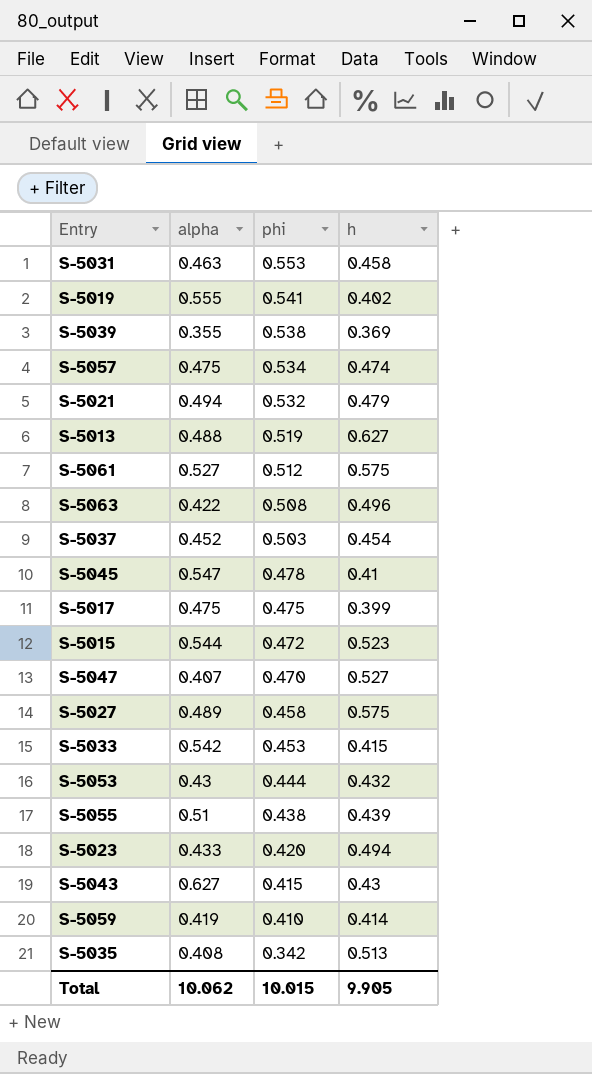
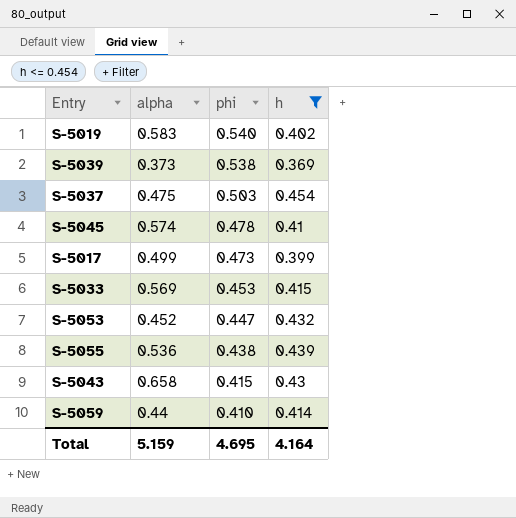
filter: none -> h <= 0.454
S-5019 | alpha: 0.555 -> 0.583
S-5019 | phi: 0.541 -> 0.540
S-5039 | alpha: 0.355 -> 0.373
S-5037 | alpha: 0.452 -> 0.475
S-5045 | alpha: 0.547 -> 0.574
S-5017 | alpha: 0.475 -> 0.499
S-5017 | phi: 0.475 -> 0.473
S-5033 | alpha: 0.542 -> 0.569
S-5053 | alpha: 0.43 -> 0.452
S-5053 | phi: 0.444 -> 0.447
S-5055 | alpha: 0.51 -> 0.536
S-5043 | alpha: 0.627 -> 0.658
S-5059 | alpha: 0.419 -> 0.44
Total | alpha: 10.062 -> 5.159
Total | phi: 10.015 -> 4.695
Total | h: 9.905 -> 4.164

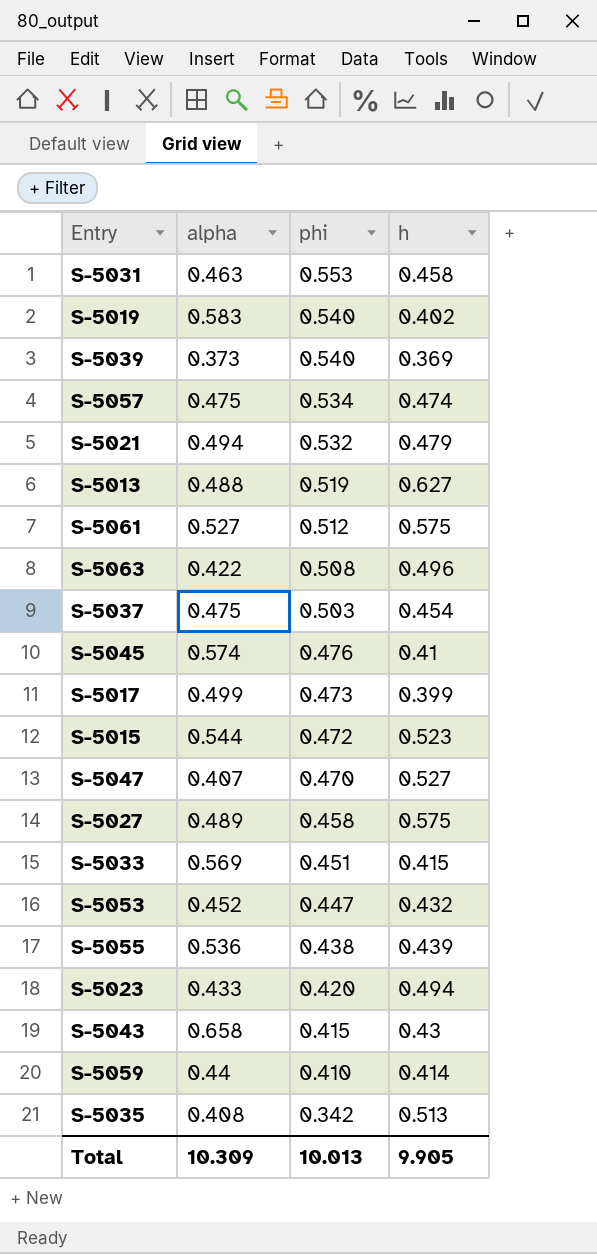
filter: h <= 0.454 -> none
S-5039 | phi: 0.538 -> 0.540
S-5045 | phi: 0.478 -> 0.476
S-5033 | phi: 0.453 -> 0.451
Total | alpha: 5.159 -> 10.309
Total | phi: 4.695 -> 10.013
Total | h: 4.164 -> 9.905

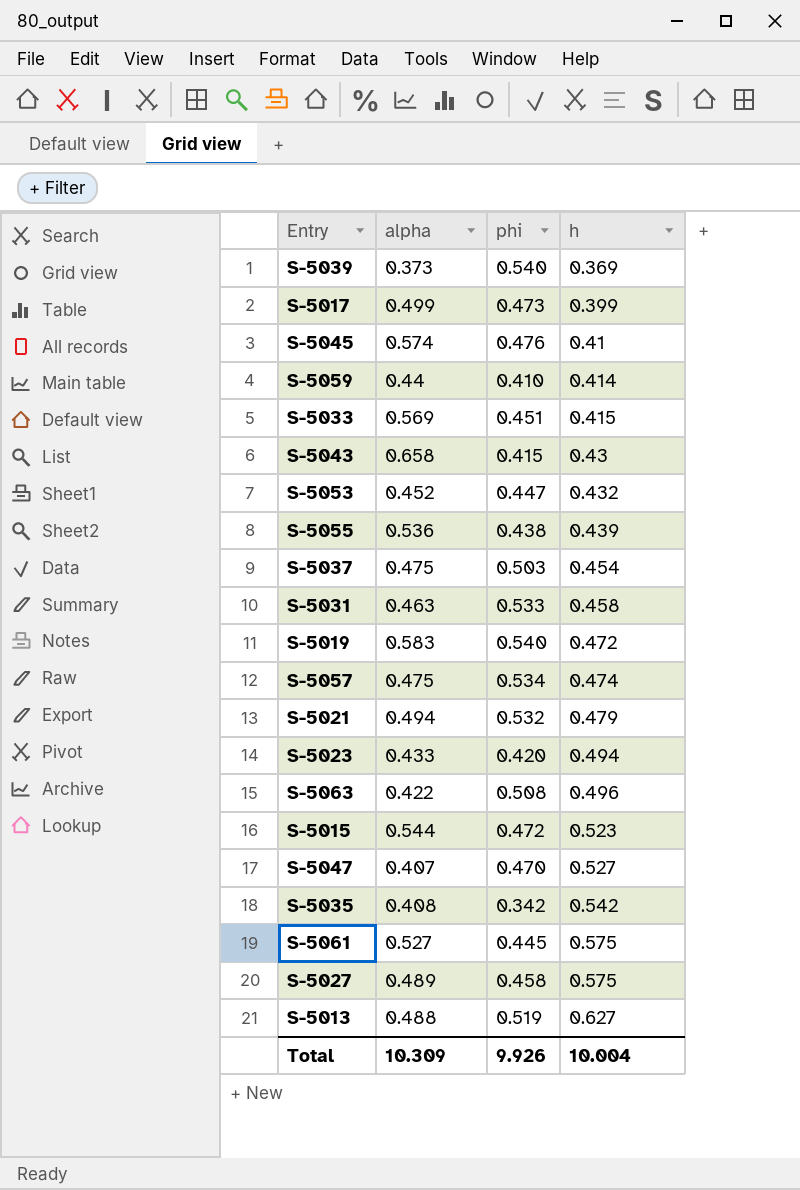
row order: phi descending -> h ascending
S-5031 | phi: 0.553 -> 0.533
S-5019 | h: 0.402 -> 0.472
S-5035 | h: 0.513 -> 0.542
S-5061 | phi: 0.512 -> 0.445
Total | phi: 10.013 -> 9.926
Total | h: 9.905 -> 10.004

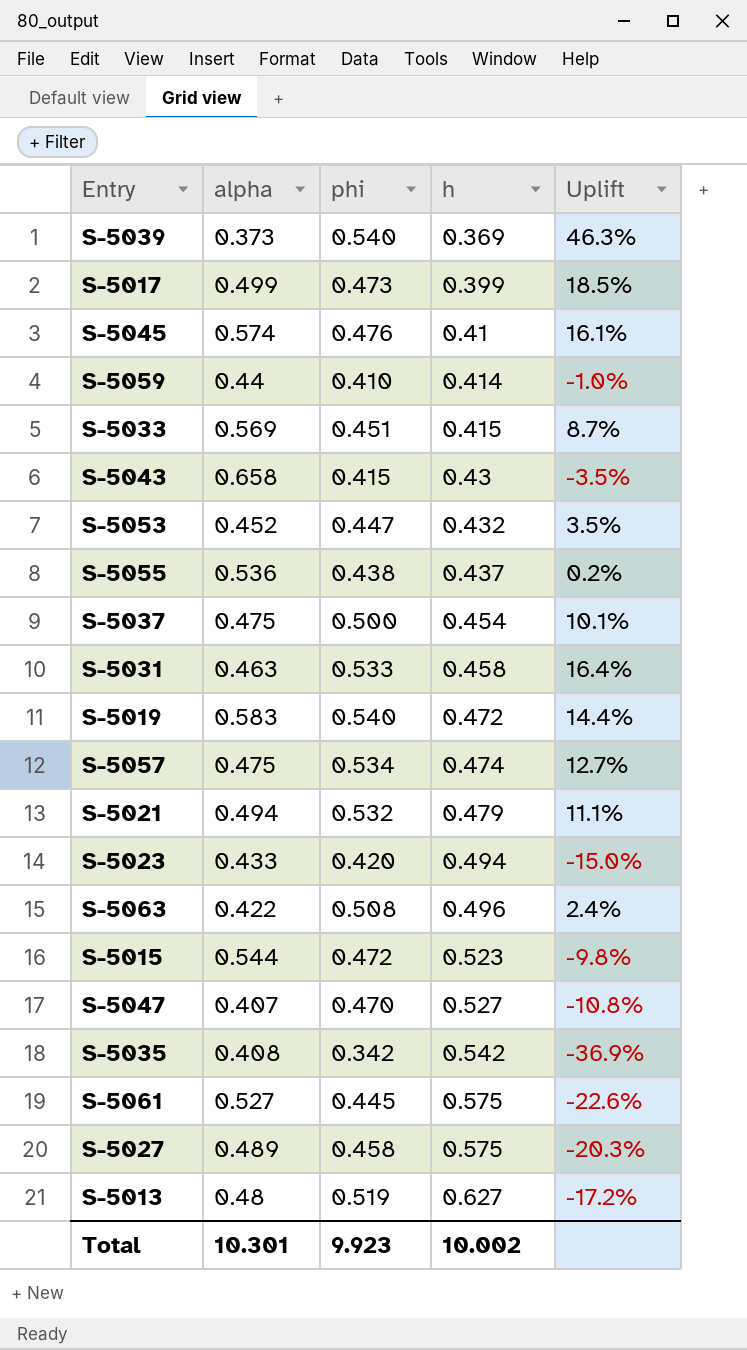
column Uplift | formula: none -> ([phi] - [h]) / [h]
S-5055 | h: 0.439 -> 0.437
S-5037 | phi: 0.503 -> 0.500
S-5013 | alpha: 0.488 -> 0.48
Total | alpha: 10.309 -> 10.301
Total | phi: 9.926 -> 9.923
Total | h: 10.004 -> 10.002

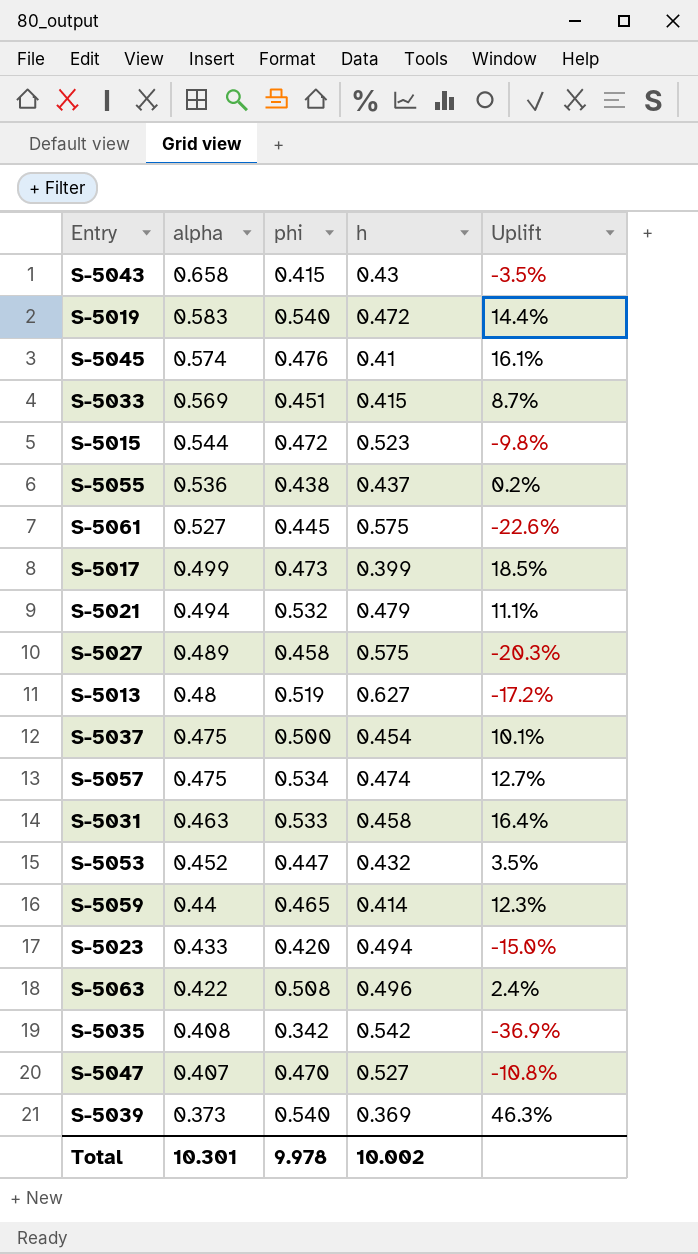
row order: h ascending -> alpha descending
S-5059 | phi: 0.410 -> 0.465
S-5059 | Uplift: -1.0% -> 12.3%
Total | phi: 9.923 -> 9.978

